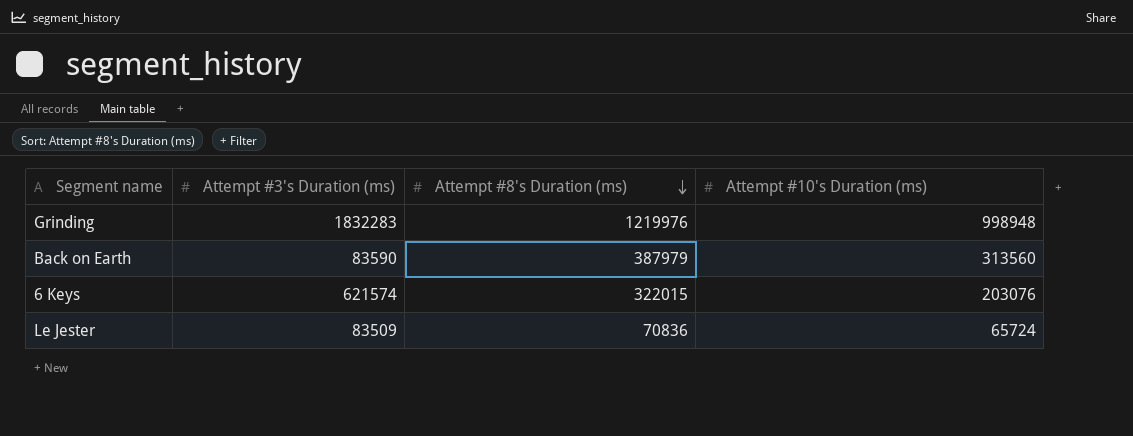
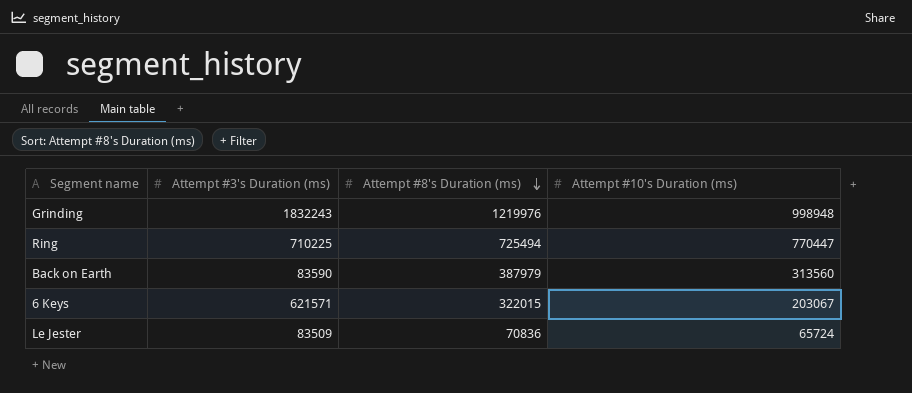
Grinding | Attempt #3's Duration (ms): 1832283 -> 1832243
row Ring: none -> 710225 | 725494 | 770447
6 Keys | Attempt #3's Duration (ms): 621574 -> 621571
6 Keys | Attempt #10's Duration (ms): 203076 -> 203067

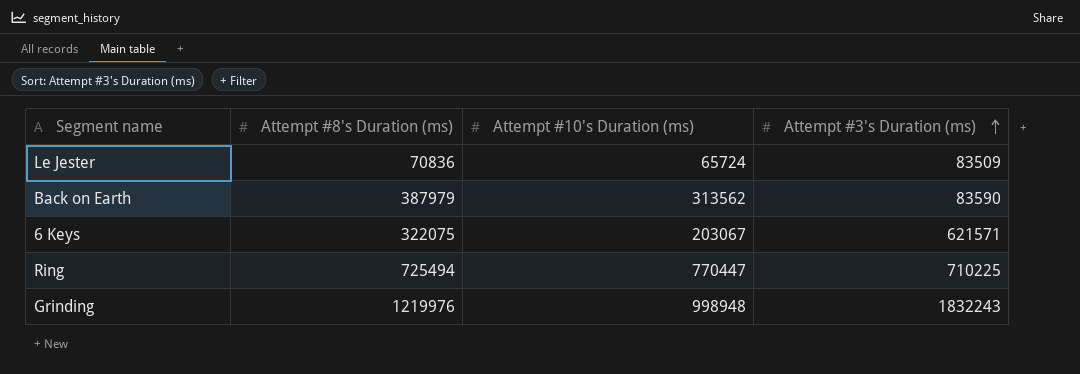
row order: Attempt #8's Duration (ms) descending -> Attempt #3's Duration (ms) ascending
column Attempt #3's Duration (ms) | position: 2 -> 4
Back on Earth | Attempt #10's Duration (ms): 313560 -> 313562
6 Keys | Attempt #8's Duration (ms): 322015 -> 322075

